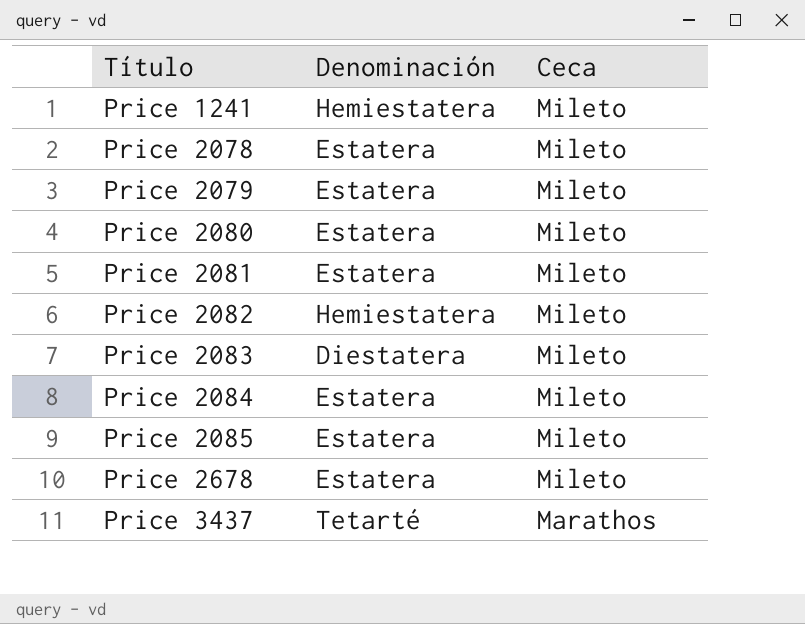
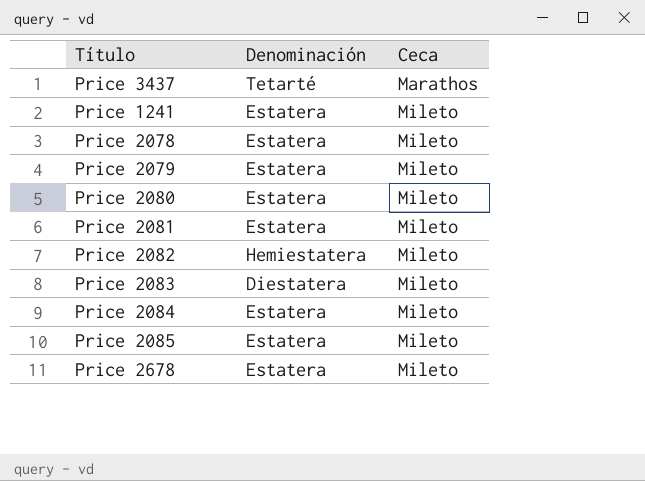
row order: Título ascending -> Ceca ascending
Price 1241 | Denominación: Hemiestatera -> Estatera

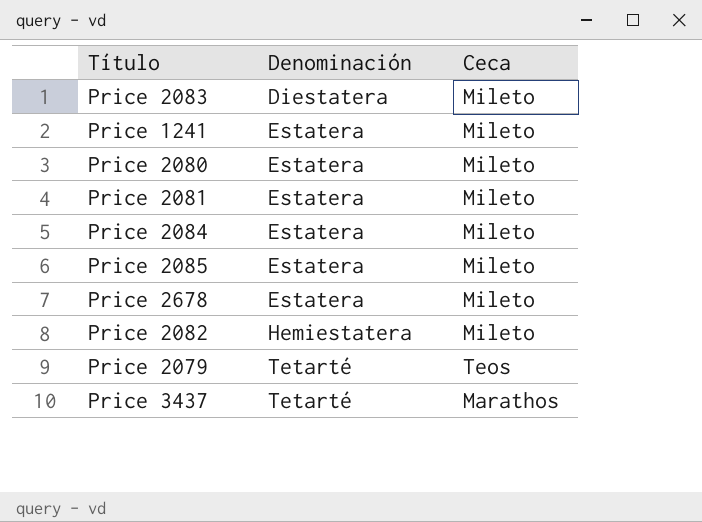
row order: Ceca ascending -> Denominación ascending
row Price 2078: Estatera | Mileto -> none
Price 2079 | Denominación: Estatera -> Tetarté
Price 2079 | Ceca: Mileto -> Teos

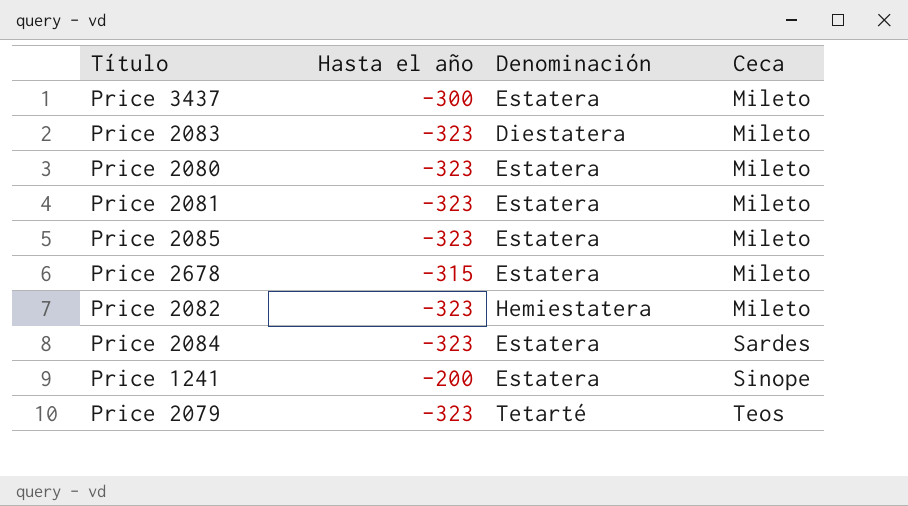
row order: Denominación ascending -> Ceca ascending
column Hasta el año | position: none -> 2
Price 3437 | Denominación: Tetarté -> Estatera
Price 3437 | Ceca: Marathos -> Mileto
Price 2084 | Ceca: Mileto -> Sardes
Price 1241 | Ceca: Mileto -> Sinope

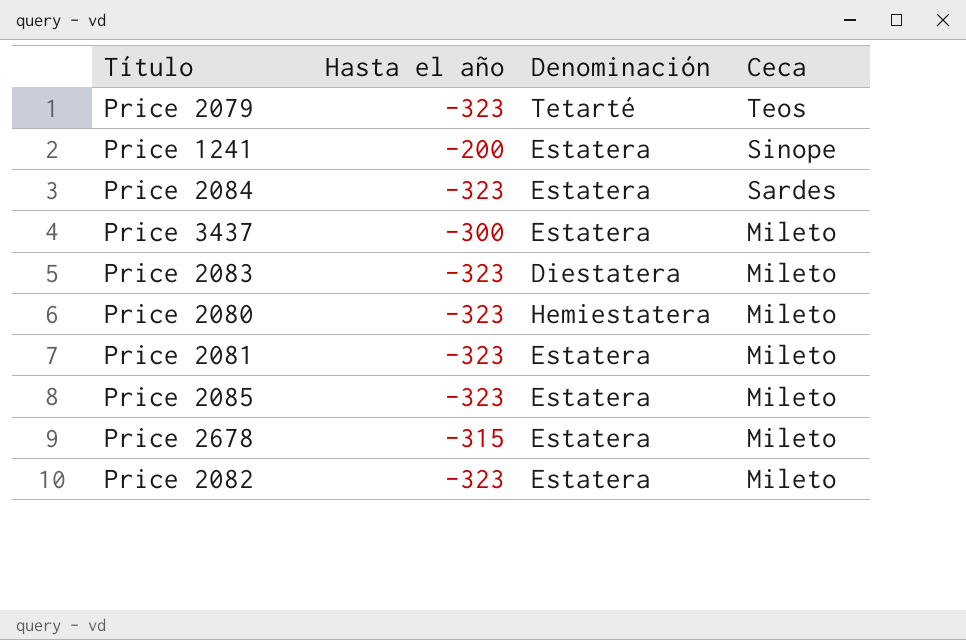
row order: Ceca ascending -> Ceca descending
Price 2080 | Denominación: Estatera -> Hemiestatera
Price 2082 | Denominación: Hemiestatera -> Estatera

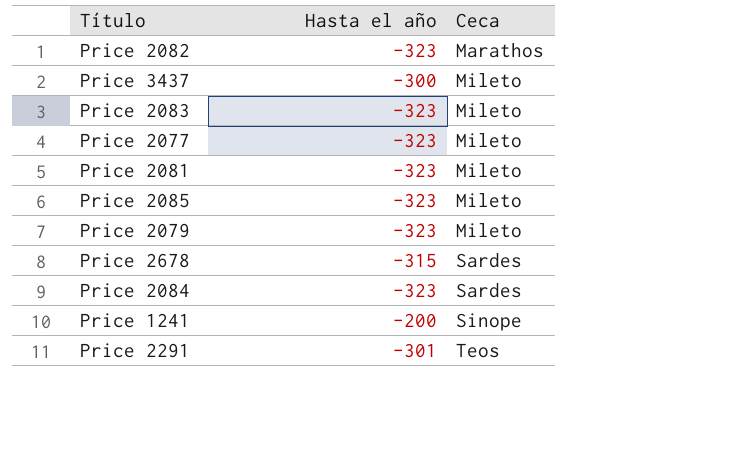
row order: Ceca descending -> Ceca ascending
column Denominación | position: 3 -> none
row Price 2080: -323 | Hemiestatera | Mileto -> none
Price 2082 | Ceca: Mileto -> Marathos
row Price 2077: none -> -323 | Mileto
Price 2079 | Ceca: Teos -> Mileto
Price 2678 | Ceca: Mileto -> Sardes
row Price 2291: none -> -301 | Teos

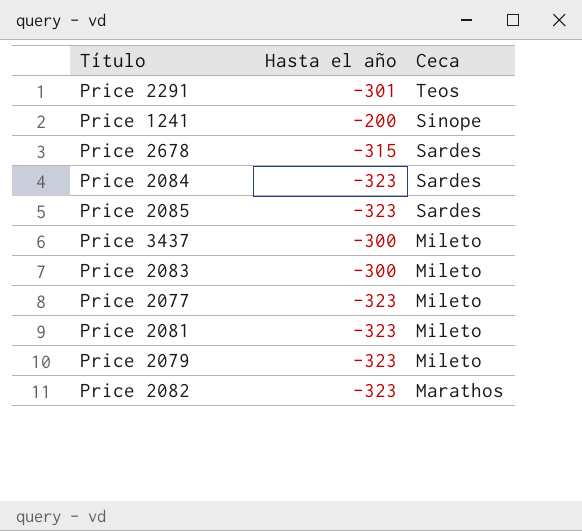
row order: Ceca ascending -> Ceca descending
Price 2085 | Ceca: Mileto -> Sardes
Price 2083 | Hasta el año: -323 -> -300

